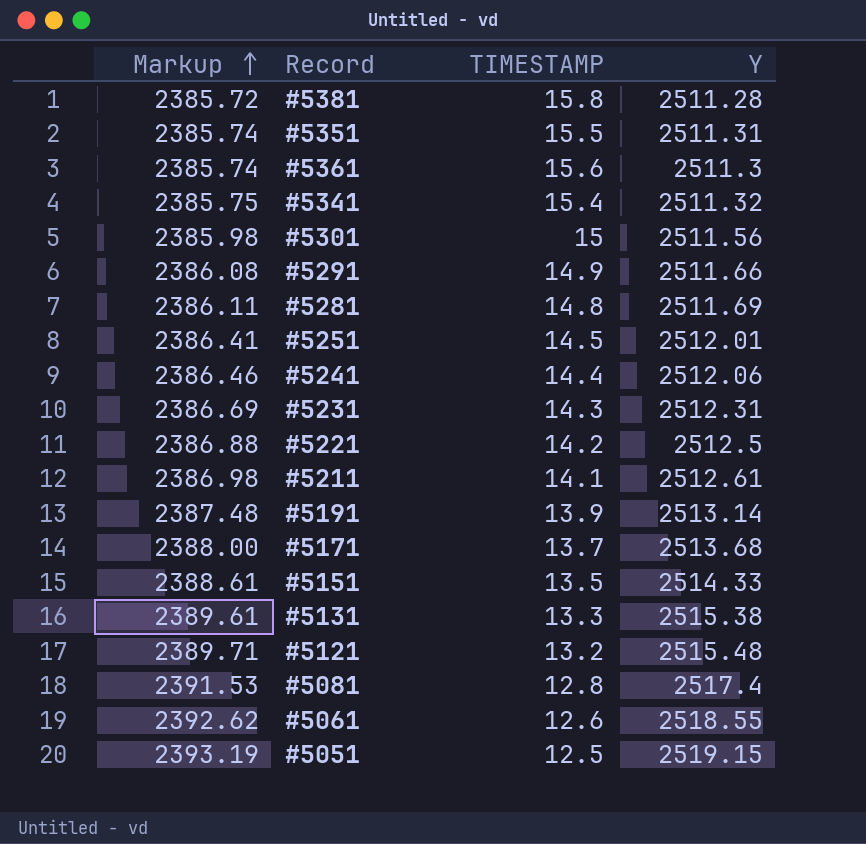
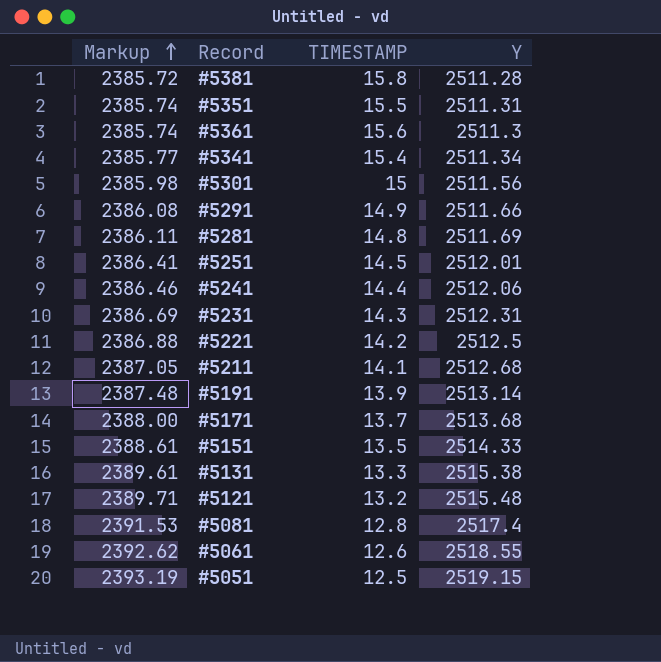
#5341 | Markup: 2385.75 -> 2385.77
#5341 | Y: 2511.32 -> 2511.34
#5211 | Markup: 2386.98 -> 2387.05
#5211 | Y: 2512.61 -> 2512.68

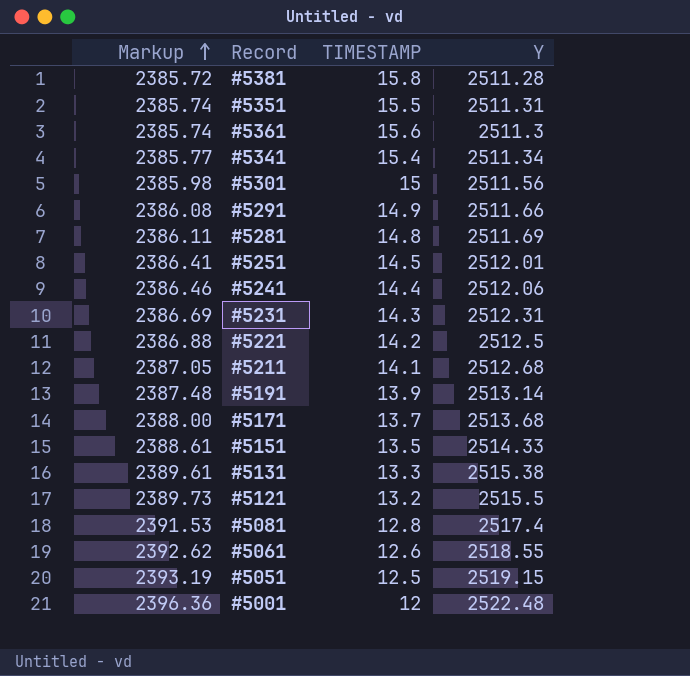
#5121 | Markup: 2389.71 -> 2389.73
#5121 | Y: 2515.48 -> 2515.5
row #5001: none -> 2396.36 | 12 | 2522.48

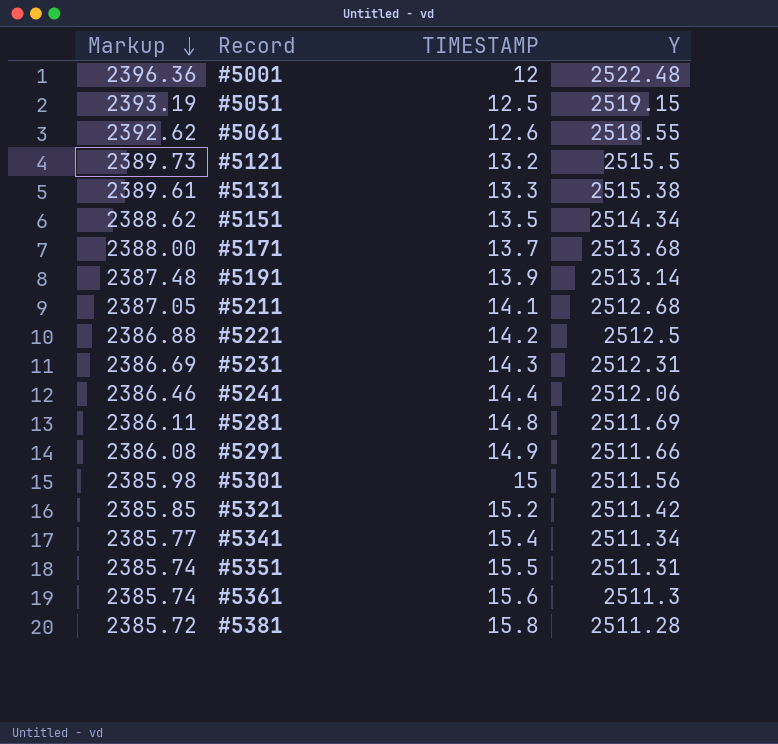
row order: Markup ascending -> Markup descending
row #5251: 2386.41 | 14.5 | 2512.01 -> none
row #5081: 2391.53 | 12.8 | 2517.4 -> none
#5151 | Markup: 2388.61 -> 2388.62
#5151 | Y: 2514.33 -> 2514.34
row #5321: none -> 2385.85 | 15.2 | 2511.42

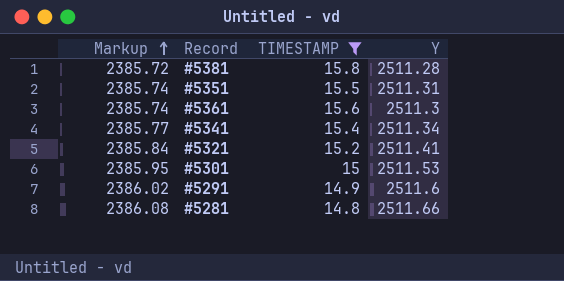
filter: none -> TIMESTAMP >= 14.8
row order: Markup descending -> Markup ascending
#5321 | Markup: 2385.85 -> 2385.84
#5321 | Y: 2511.42 -> 2511.41
#5301 | Markup: 2385.98 -> 2385.95
#5301 | Y: 2511.56 -> 2511.53
#5291 | Markup: 2386.08 -> 2386.02
#5291 | Y: 2511.66 -> 2511.6
#5281 | Markup: 2386.11 -> 2386.08
#5281 | Y: 2511.69 -> 2511.66

